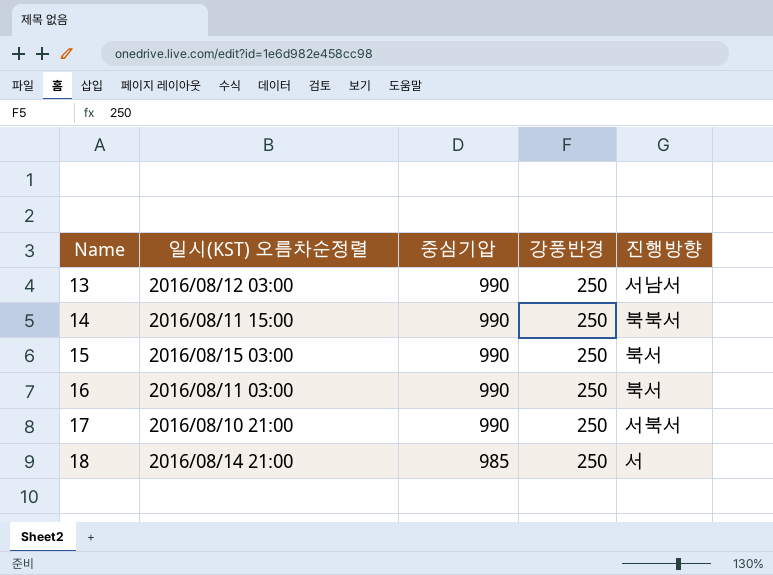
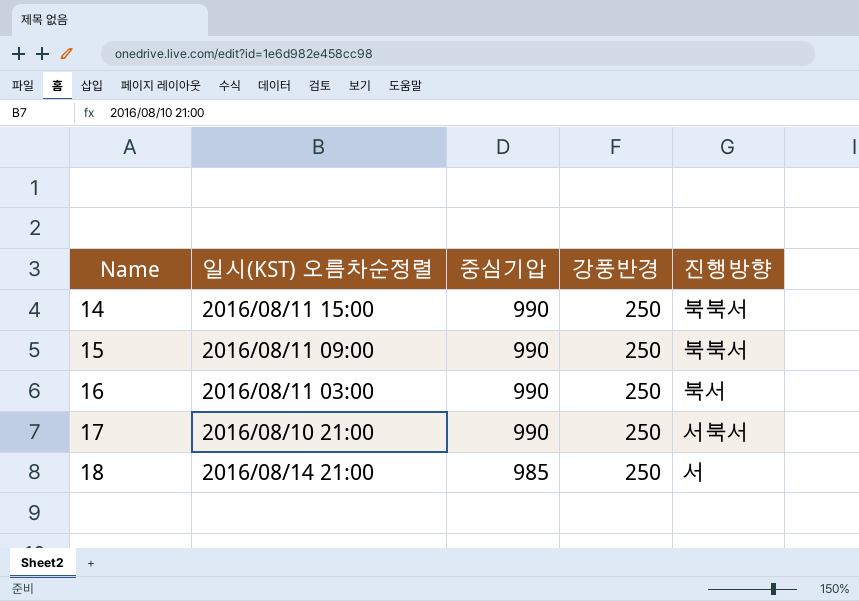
row 13: 2016/08/12 03:00 | 990 | 250 | 서남서 -> none
15 | 일시(KST) 오름차순정렬: 2016/08/15 03:00 -> 2016/08/11 09:00
15 | 진행방향: 북서 -> 북북서

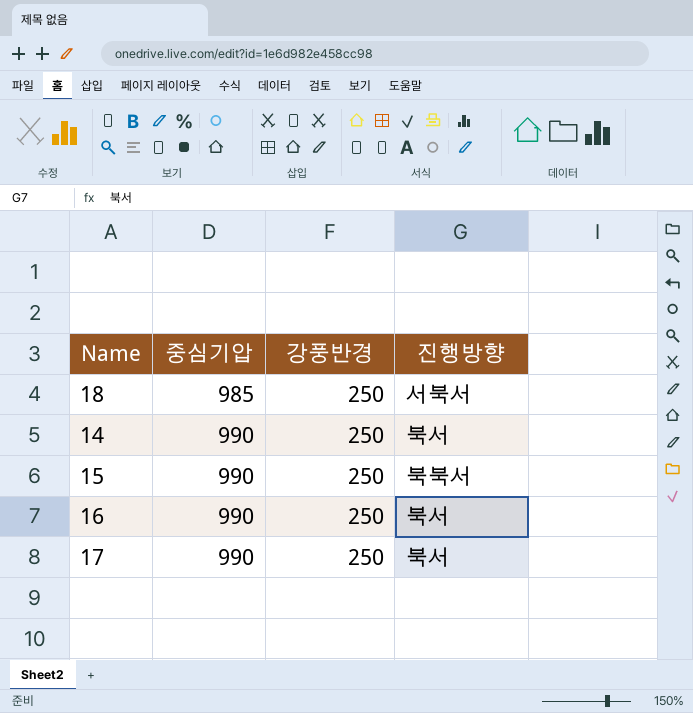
row order: Name ascending -> 중심기압 ascending
column 일시(KST) 오름차순정렬 | position: 2 -> none
18 | 진행방향: 서 -> 서북서
14 | 진행방향: 북북서 -> 북서
17 | 진행방향: 서북서 -> 북서

